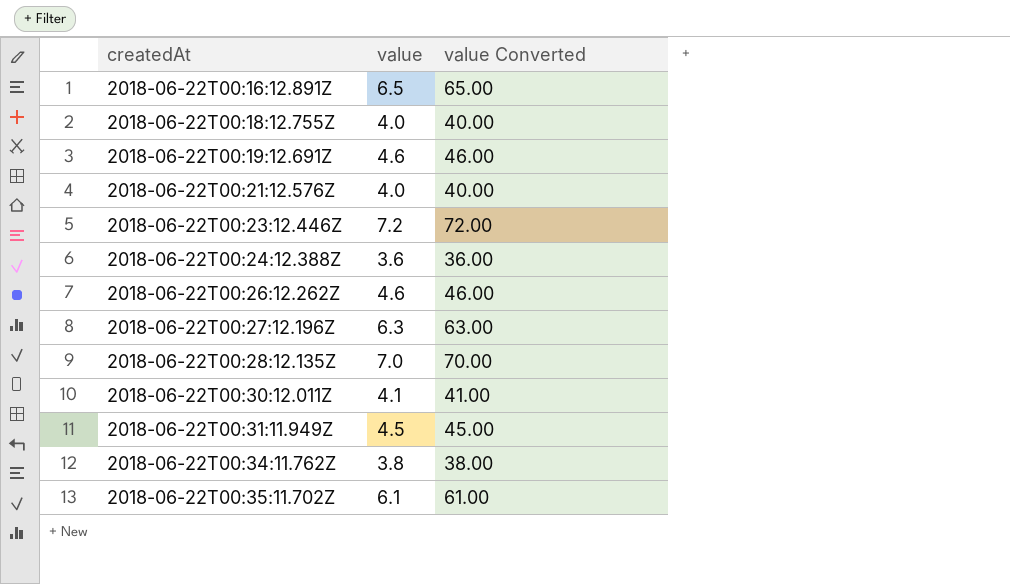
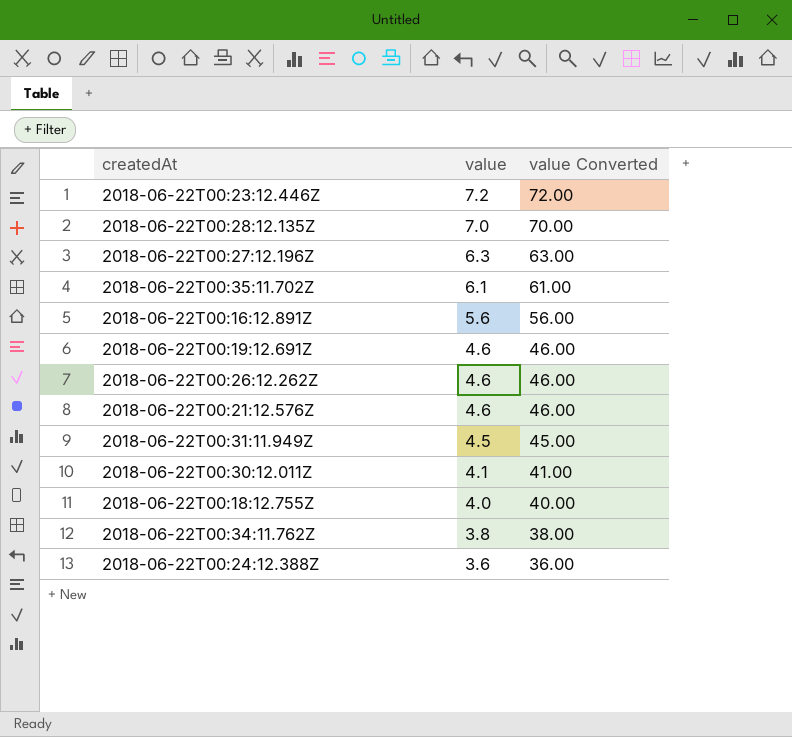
row order: createdAt ascending -> value descending
2018-06-22T00:16:12.891Z | value: 6.5 -> 5.6
2018-06-22T00:16:12.891Z | value Converted: 65.00 -> 56.00
2018-06-22T00:21:12.576Z | value: 4.0 -> 4.6
2018-06-22T00:21:12.576Z | value Converted: 40.00 -> 46.00

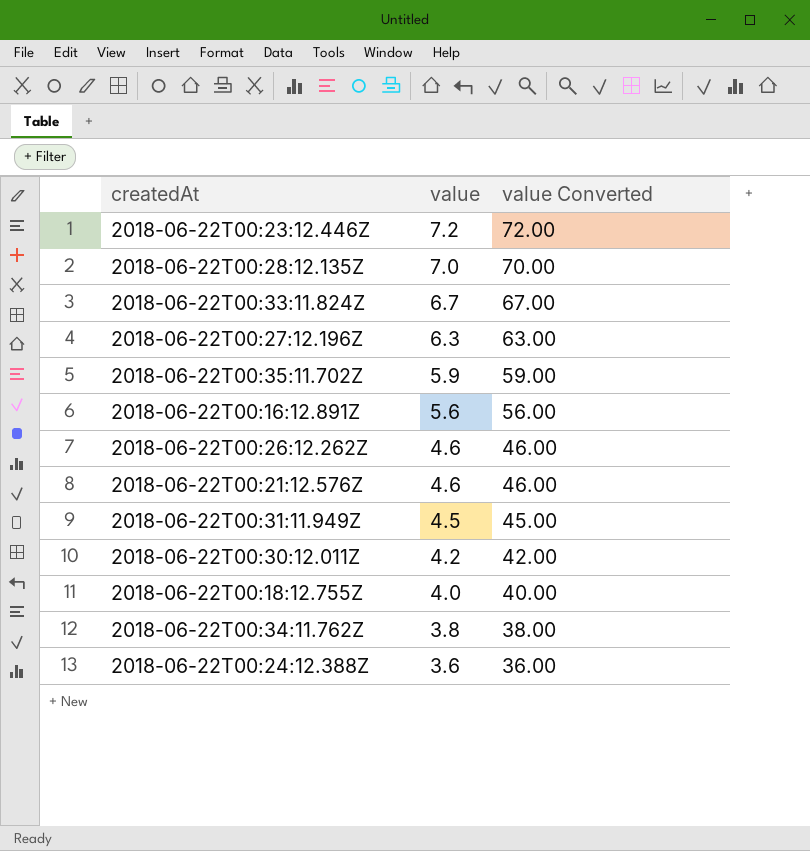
row 2018-06-22T00:19:12.691Z: 4.6 | 46.00 -> none
row 2018-06-22T00:33:11.824Z: none -> 6.7 | 67.00
2018-06-22T00:35:11.702Z | value: 6.1 -> 5.9
2018-06-22T00:35:11.702Z | value Converted: 61.00 -> 59.00
2018-06-22T00:30:12.011Z | value: 4.1 -> 4.2
2018-06-22T00:30:12.011Z | value Converted: 41.00 -> 42.00

